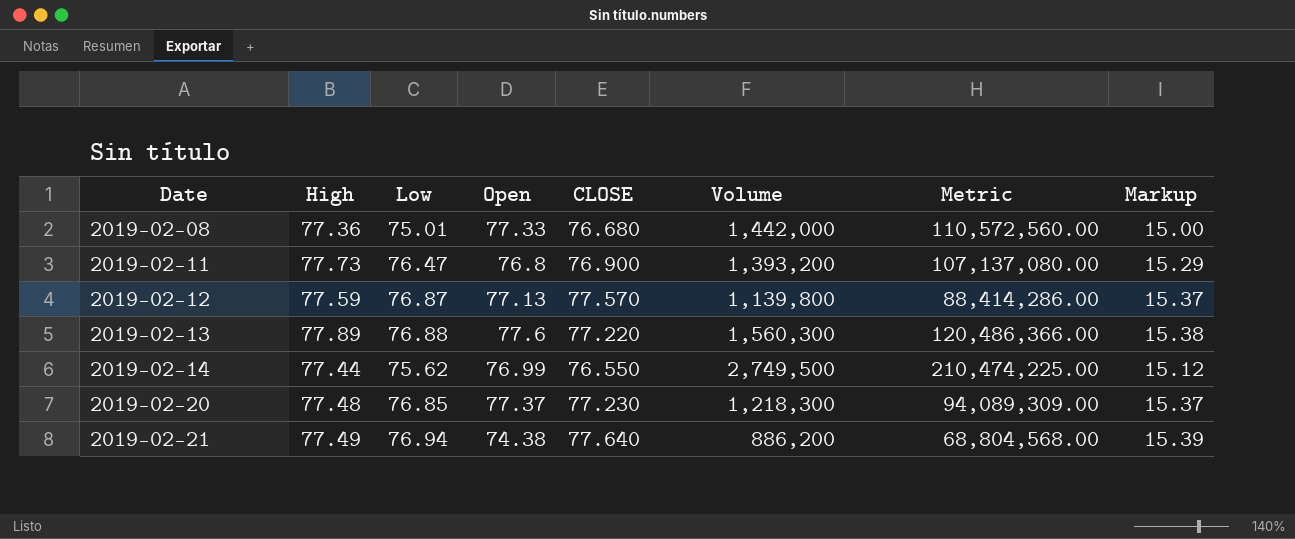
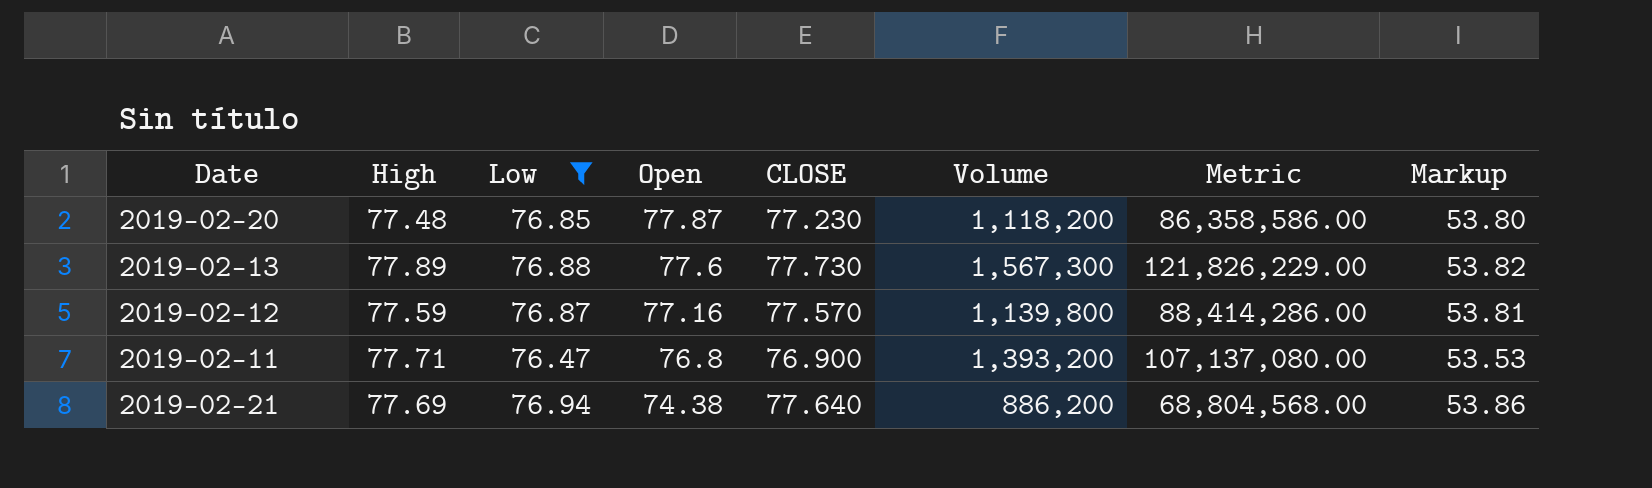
filter: none -> Low >= 76.47
row order: Date ascending -> Open descending
column Markup | formula: [Low] * 0.2 -> [Low] * 0.7
2019-02-20 | Open: 77.37 -> 77.87
2019-02-20 | Volume: 1,218,300 -> 1,118,200
2019-02-20 | Metric: 94,089,309.00 -> 86,358,586.00
2019-02-13 | CLOSE: 77.220 -> 77.730
2019-02-13 | Volume: 1,560,300 -> 1,567,300
2019-02-13 | Metric: 120,486,366.00 -> 121,826,229.00
2019-02-12 | Open: 77.13 -> 77.16
2019-02-11 | High: 77.73 -> 77.71
2019-02-21 | High: 77.49 -> 77.69

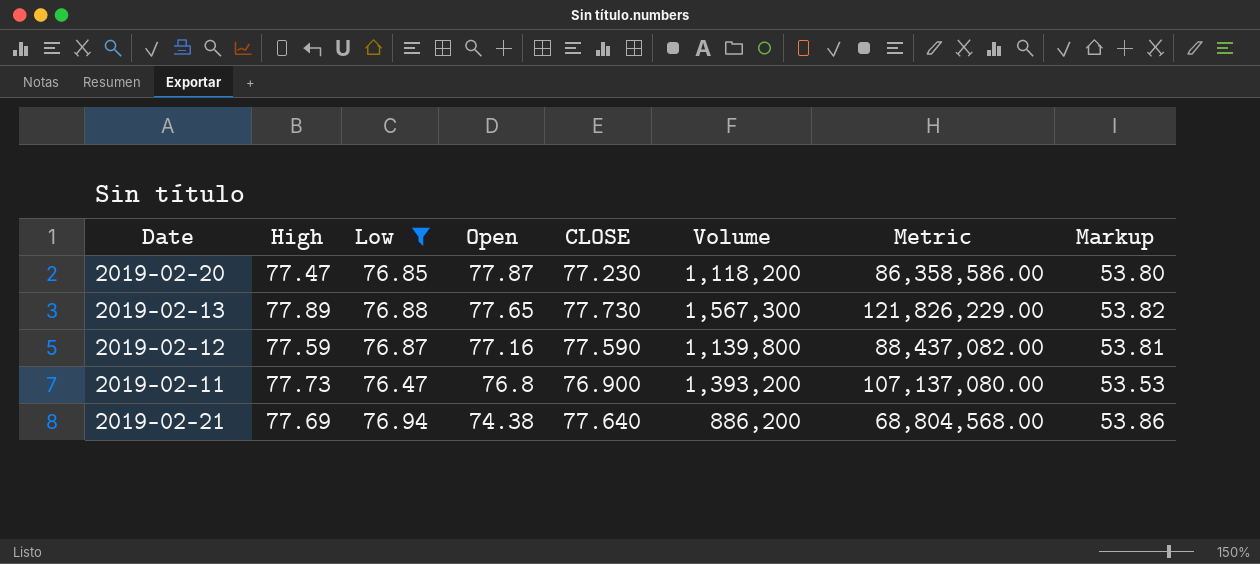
2019-02-20 | High: 77.48 -> 77.47
2019-02-13 | Open: 77.6 -> 77.65
2019-02-12 | CLOSE: 77.570 -> 77.590
2019-02-12 | Metric: 88,414,286.00 -> 88,437,082.00
2019-02-11 | High: 77.71 -> 77.73

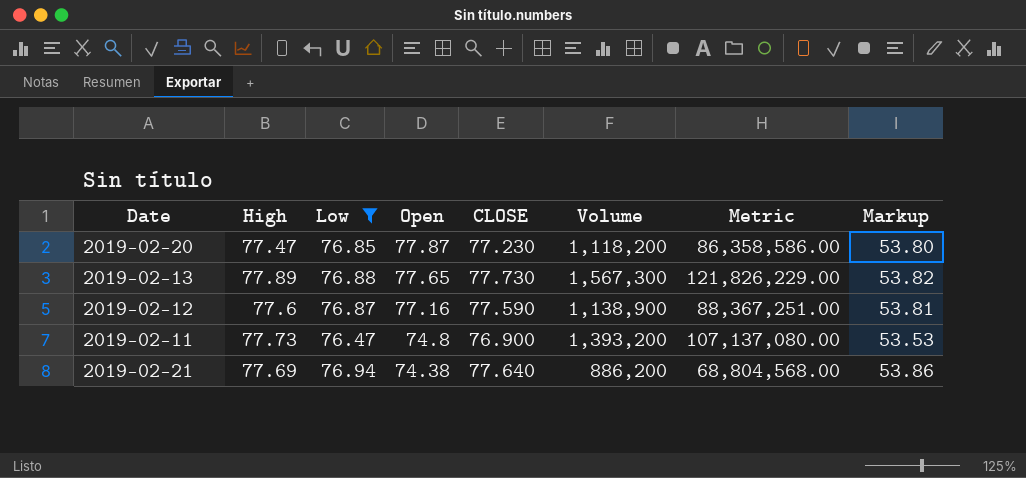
2019-02-12 | High: 77.59 -> 77.6
2019-02-12 | Volume: 1,139,800 -> 1,138,900
2019-02-12 | Metric: 88,437,082.00 -> 88,367,251.00
2019-02-11 | Open: 76.8 -> 74.8

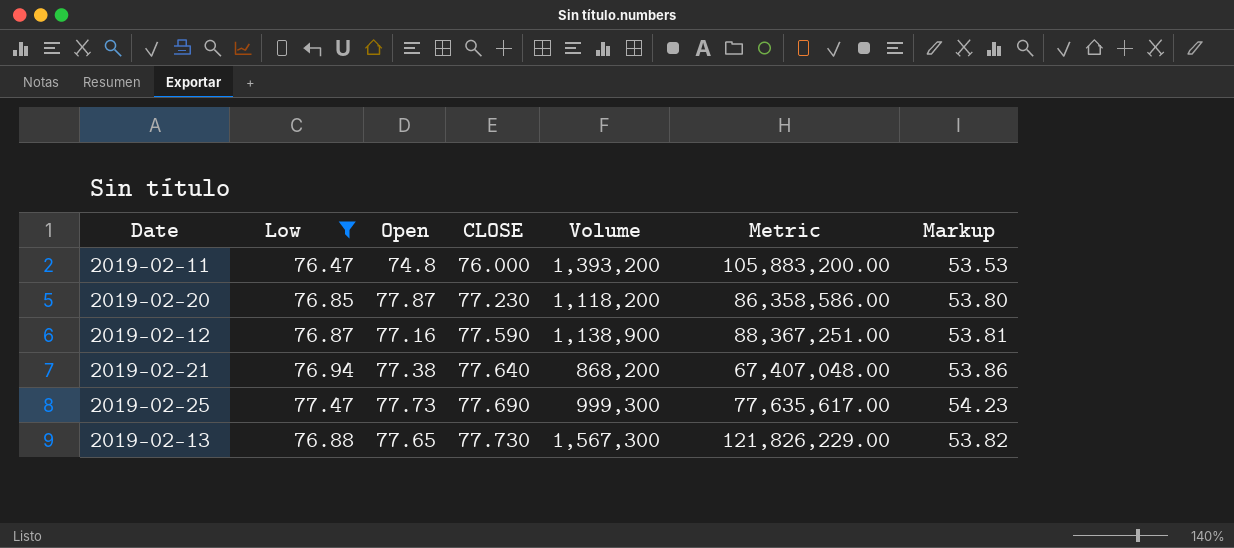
row order: Open descending -> CLOSE ascending
column High | position: 2 -> none
2019-02-11 | CLOSE: 76.900 -> 76.000
2019-02-11 | Metric: 107,137,080.00 -> 105,883,200.00
2019-02-21 | Open: 74.38 -> 77.38
2019-02-21 | Volume: 886,200 -> 868,200
2019-02-21 | Metric: 68,804,568.00 -> 67,407,048.00
row 2019-02-25: none -> 77.47 | 77.73 | 77.690 | 999,300 | 77,635,617.00 | 54.23

